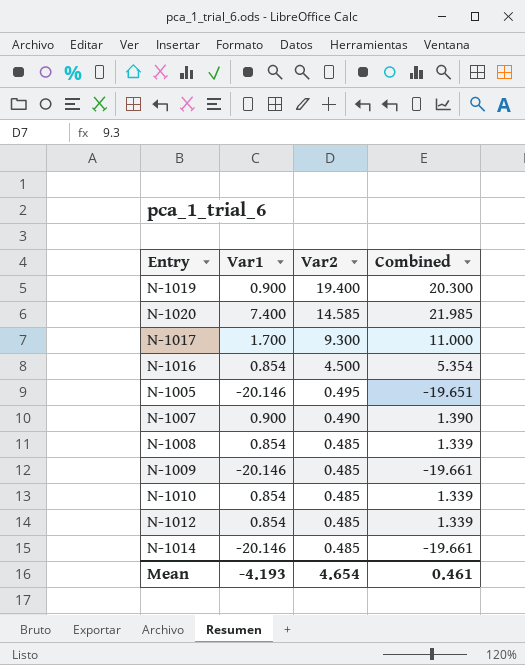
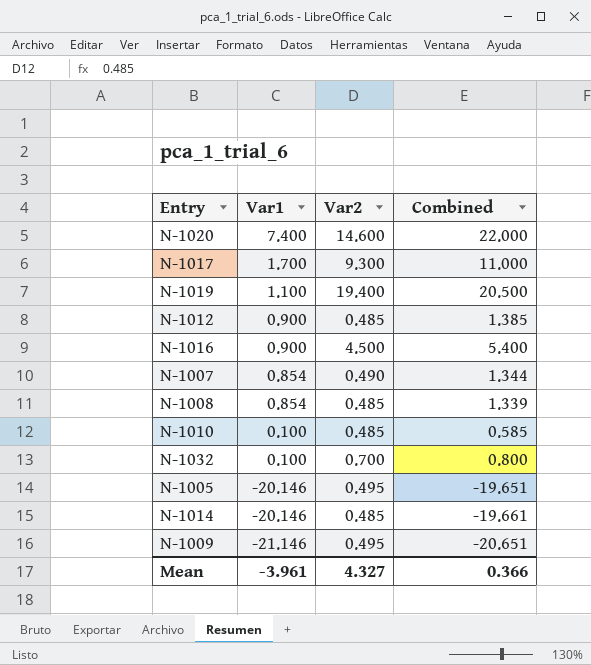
row order: Var2 descending -> Var1 descending
N-1020 | Var2: 14.585 -> 14.600
N-1020 | Combined: 21.985 -> 22.000
N-1019 | Var1: 0.900 -> 1.100
N-1019 | Combined: 20.300 -> 20.500
N-1012 | Var1: 0.854 -> 0.900
N-1012 | Combined: 1.339 -> 1.385
N-1016 | Var1: 0.854 -> 0.900
N-1016 | Combined: 5.354 -> 5.400
N-1007 | Var1: 0.900 -> 0.854
N-1007 | Combined: 1.390 -> 1.344
N-1010 | Var1: 0.854 -> 0.100
N-1010 | Combined: 1.339 -> 0.585
row N-1032: none -> 0.100 | 0.700 | 0.800
N-1009 | Var1: -20.146 -> -21.146
N-1009 | Var2: 0.485 -> 0.495
N-1009 | Combined: -19.661 -> -20.651
Mean | Var1: -4.193 -> -3.961
Mean | Var2: 4.654 -> 4.327
Mean | Combined: 0.461 -> 0.366

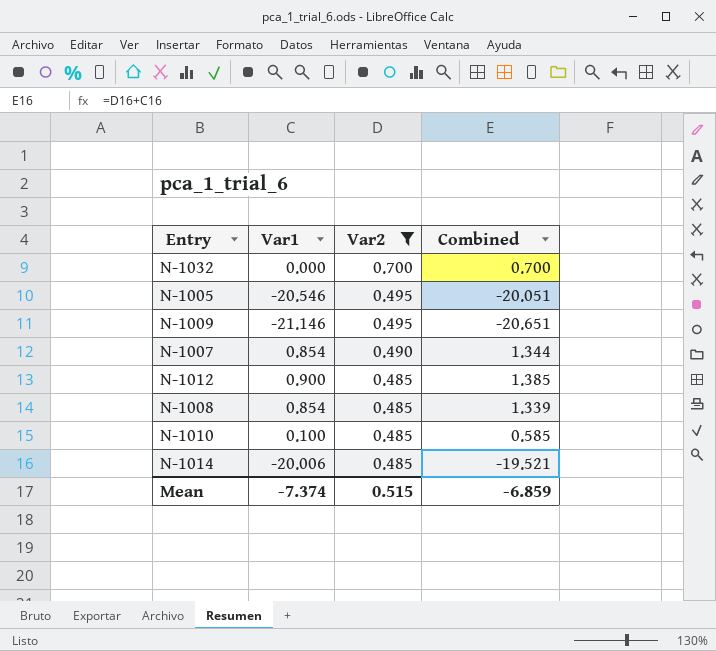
filter: none -> Var2 <= 0.700
row order: Var1 descending -> Var2 descending
N-1032 | Var1: 0.100 -> 0.000
N-1032 | Combined: 0.800 -> 0.700
N-1005 | Var1: -20.146 -> -20.546
N-1005 | Combined: -19.651 -> -20.051
N-1014 | Var1: -20.146 -> -20.006
N-1014 | Combined: -19.661 -> -19.521
Mean | Var1: -3.961 -> -7.374
Mean | Var2: 4.327 -> 0.515
Mean | Combined: 0.366 -> -6.859

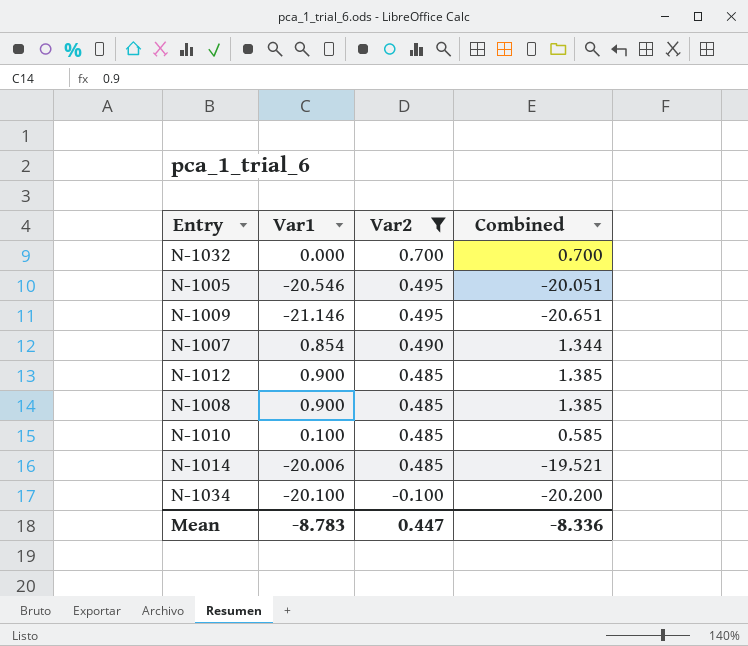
N-1008 | Var1: 0.854 -> 0.900
N-1008 | Combined: 1.339 -> 1.385
row N-1034: none -> -20.100 | -0.100 | -20.200
Mean | Var1: -7.374 -> -8.783
Mean | Var2: 0.515 -> 0.447
Mean | Combined: -6.859 -> -8.336

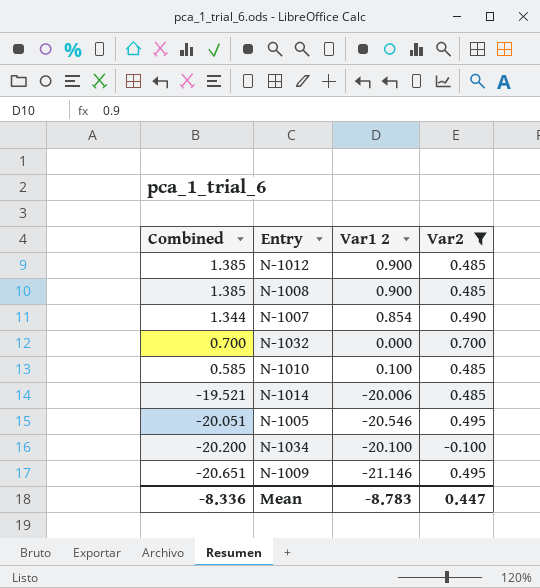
row order: Var2 descending -> Combined descending
column Combined | position: 4 -> 1
column name: Var1 -> Var1 2

